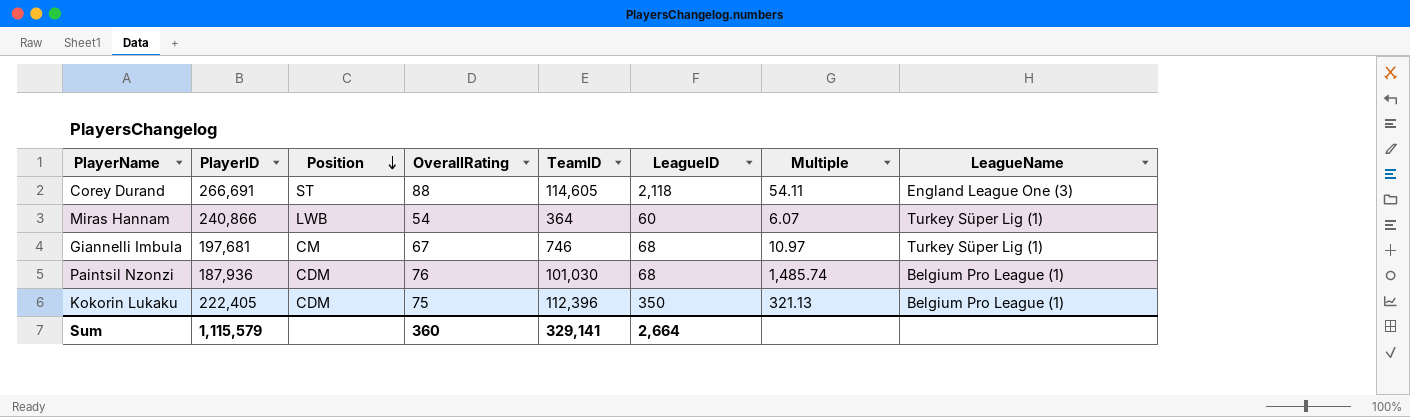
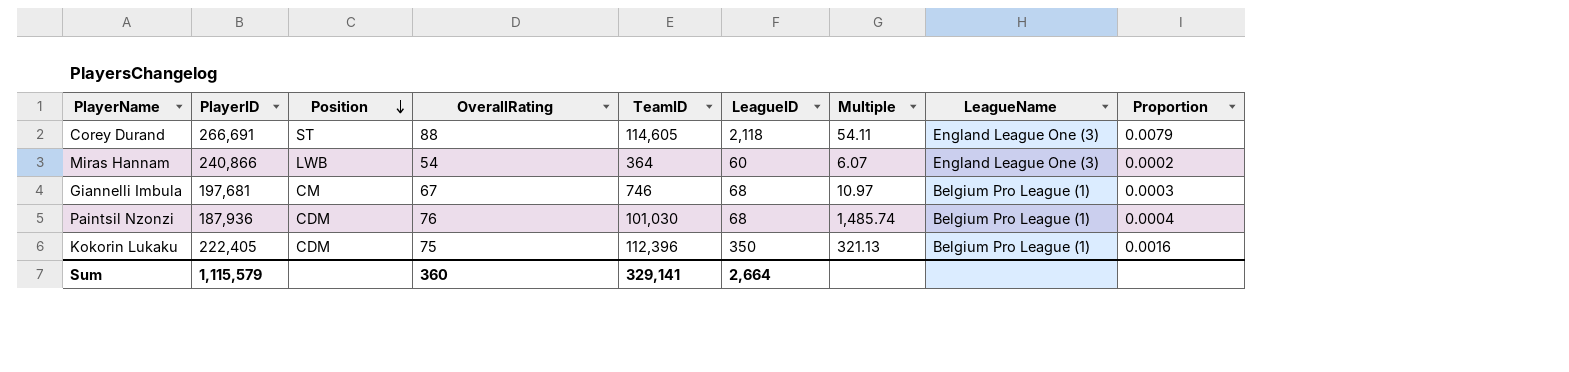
column Proportion | formula: none -> [LeagueID] / [PlayerID]
Miras Hannam | LeagueName: Turkey Süper Lig (1) -> England League One (3)
Giannelli Imbula | LeagueName: Turkey Süper Lig (1) -> Belgium Pro League (1)

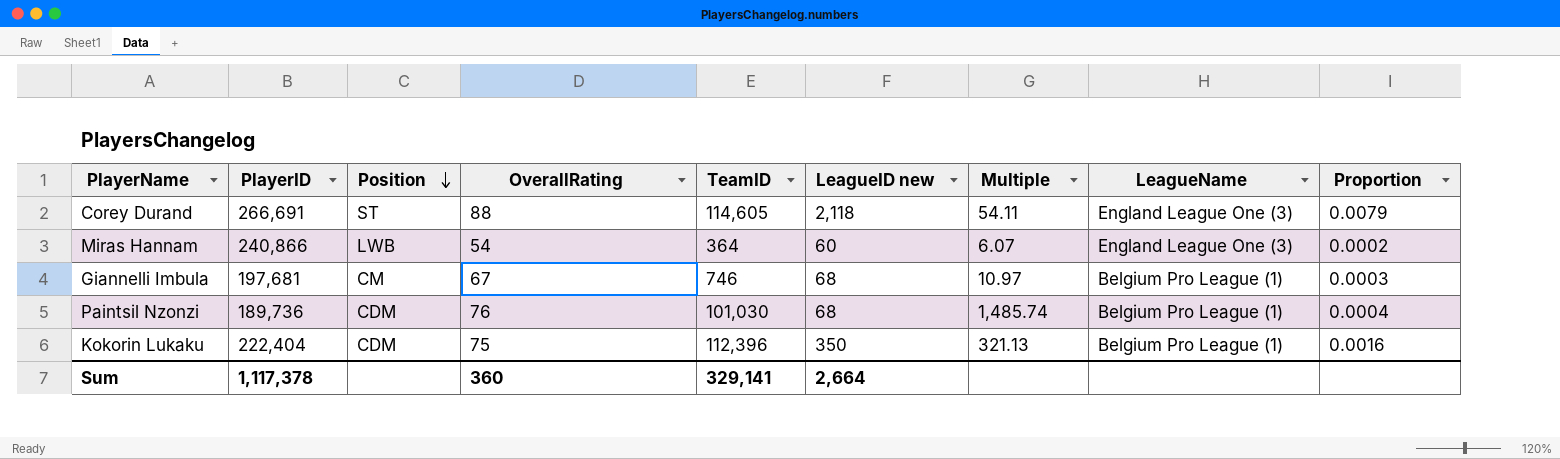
column name: LeagueID -> LeagueID new
Paintsil Nzonzi | PlayerID: 187,936 -> 189,736
Kokorin Lukaku | PlayerID: 222,405 -> 222,404
Sum | PlayerID: 1,115,579 -> 1,117,378

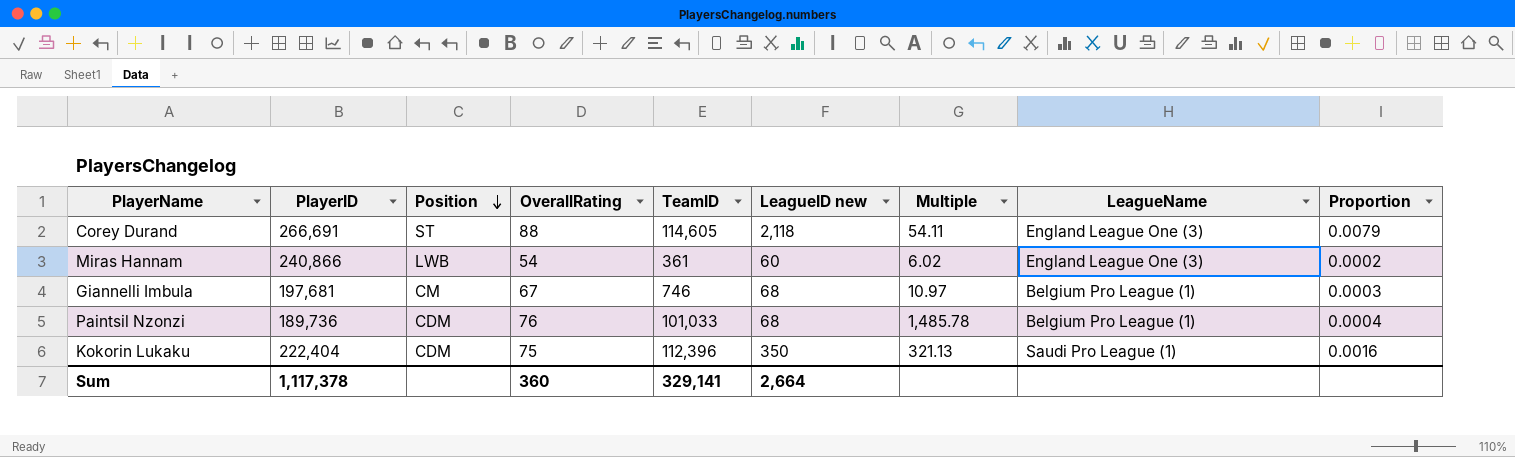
Miras Hannam | TeamID: 364 -> 361
Miras Hannam | Multiple: 6.07 -> 6.02
Paintsil Nzonzi | TeamID: 101,030 -> 101,033
Paintsil Nzonzi | Multiple: 1,485.74 -> 1,485.78
Kokorin Lukaku | LeagueName: Belgium Pro League (1) -> Saudi Pro League (1)

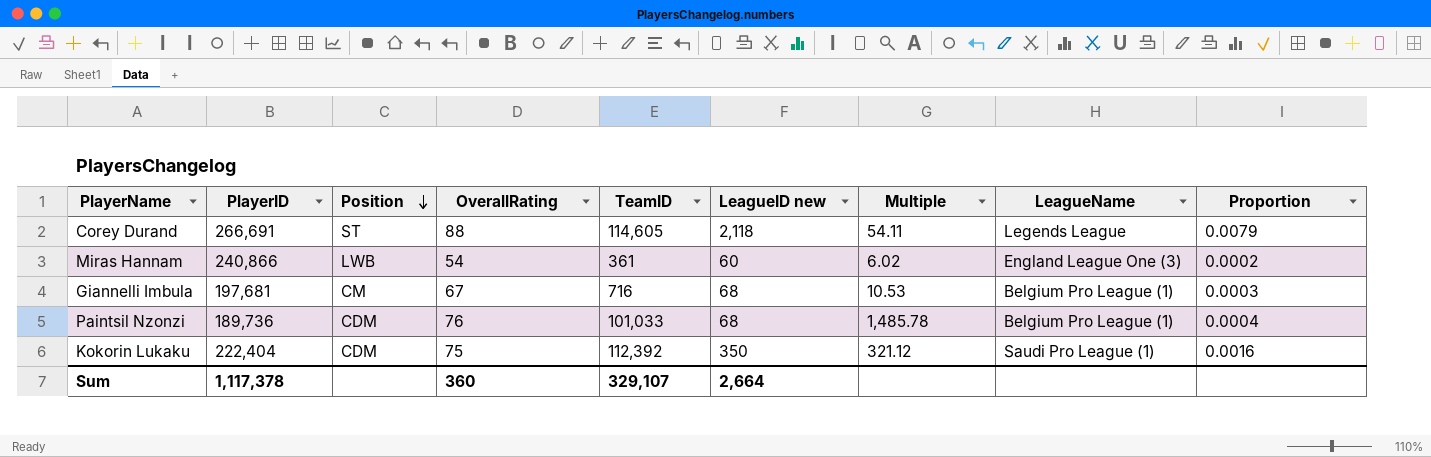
Corey Durand | LeagueName: England League One (3) -> Legends League
Giannelli Imbula | TeamID: 746 -> 716
Giannelli Imbula | Multiple: 10.97 -> 10.53
Kokorin Lukaku | TeamID: 112,396 -> 112,392
Kokorin Lukaku | Multiple: 321.13 -> 321.12
Sum | TeamID: 329,141 -> 329,107

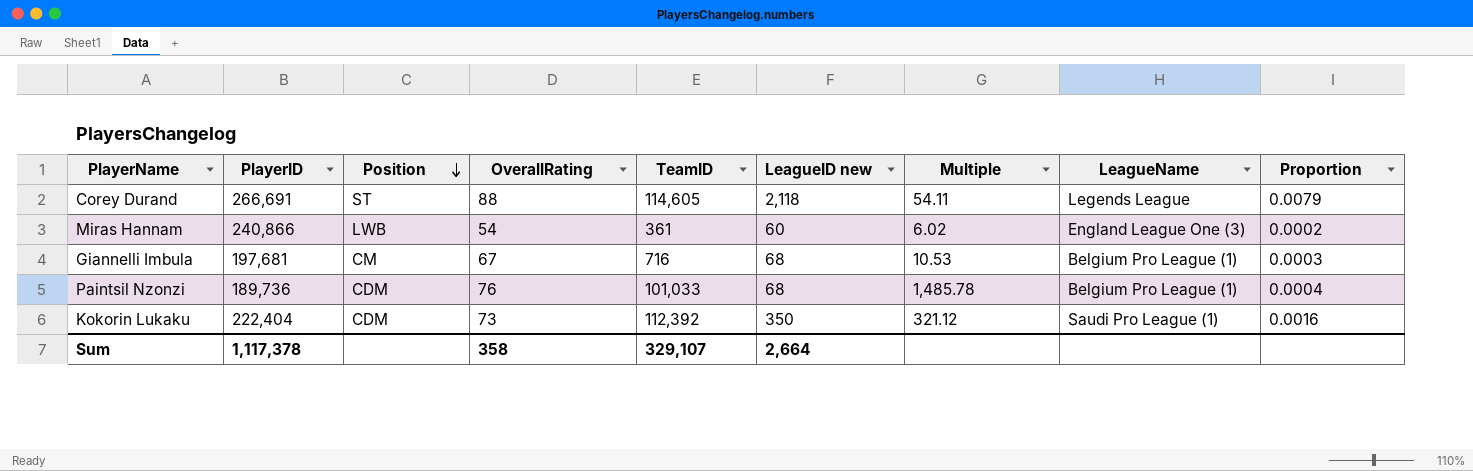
Kokorin Lukaku | OverallRating: 75 -> 73
Sum | OverallRating: 360 -> 358

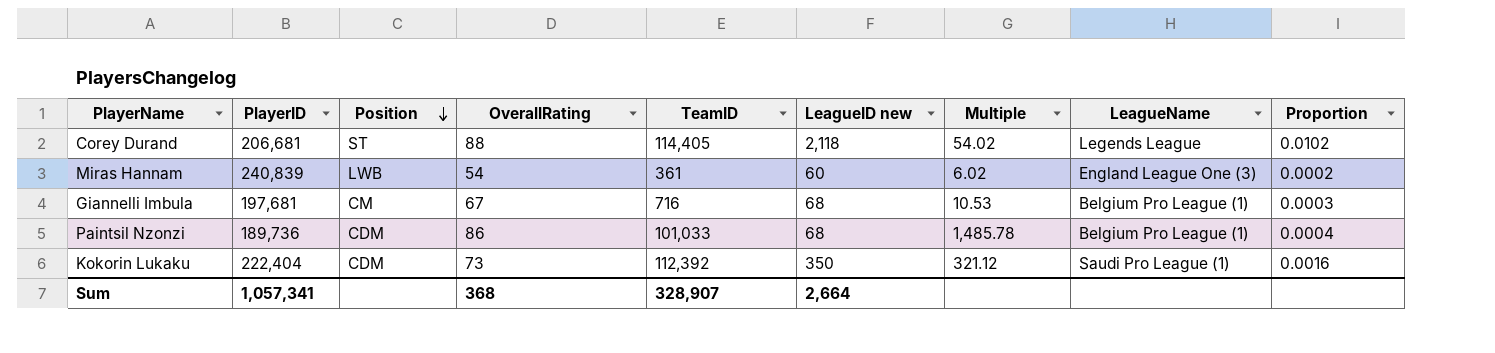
Corey Durand | PlayerID: 266,691 -> 206,681
Corey Durand | TeamID: 114,605 -> 114,405
Corey Durand | Multiple: 54.11 -> 54.02
Corey Durand | Proportion: 0.0079 -> 0.0102
Miras Hannam | PlayerID: 240,866 -> 240,839
Paintsil Nzonzi | OverallRating: 76 -> 86
Sum | PlayerID: 1,117,378 -> 1,057,341
Sum | OverallRating: 358 -> 368
Sum | TeamID: 329,107 -> 328,907

